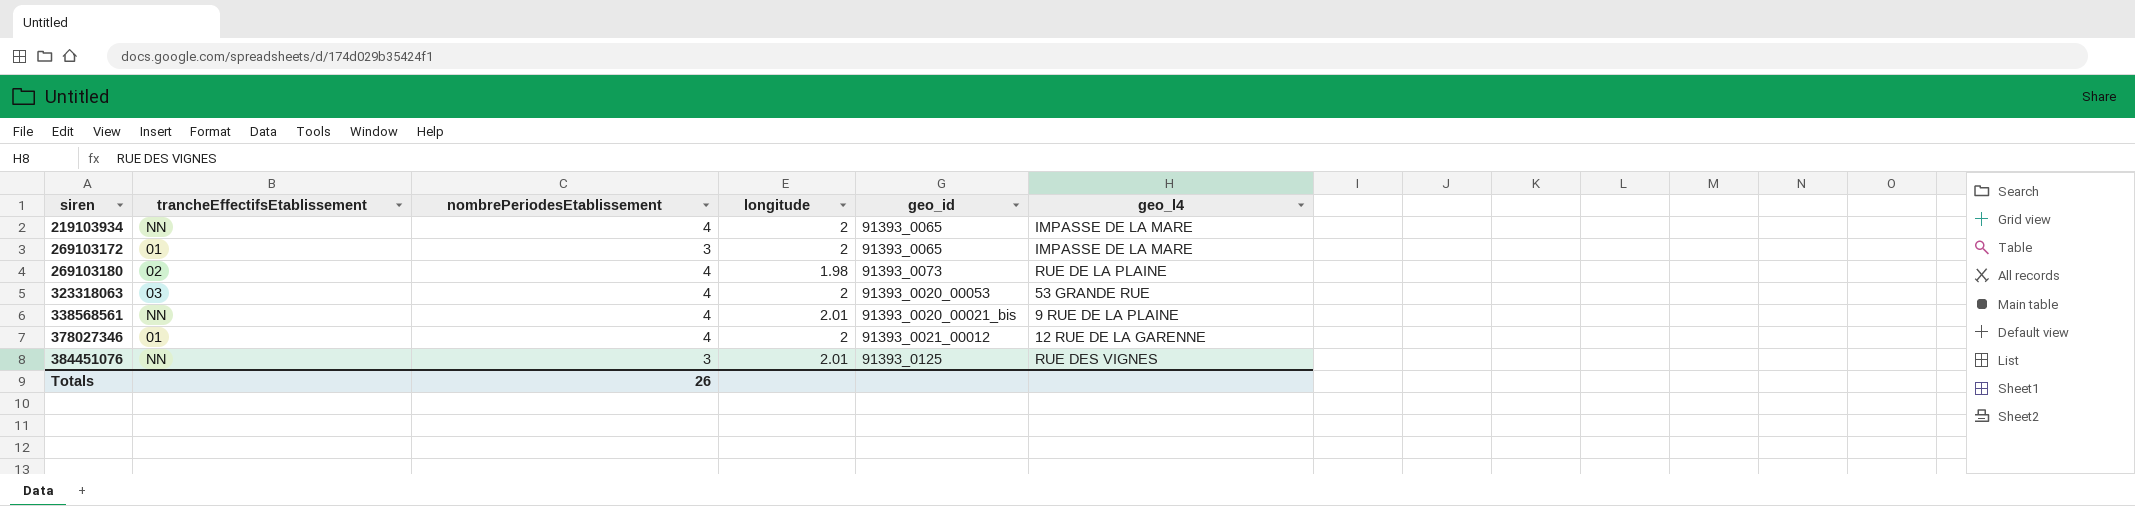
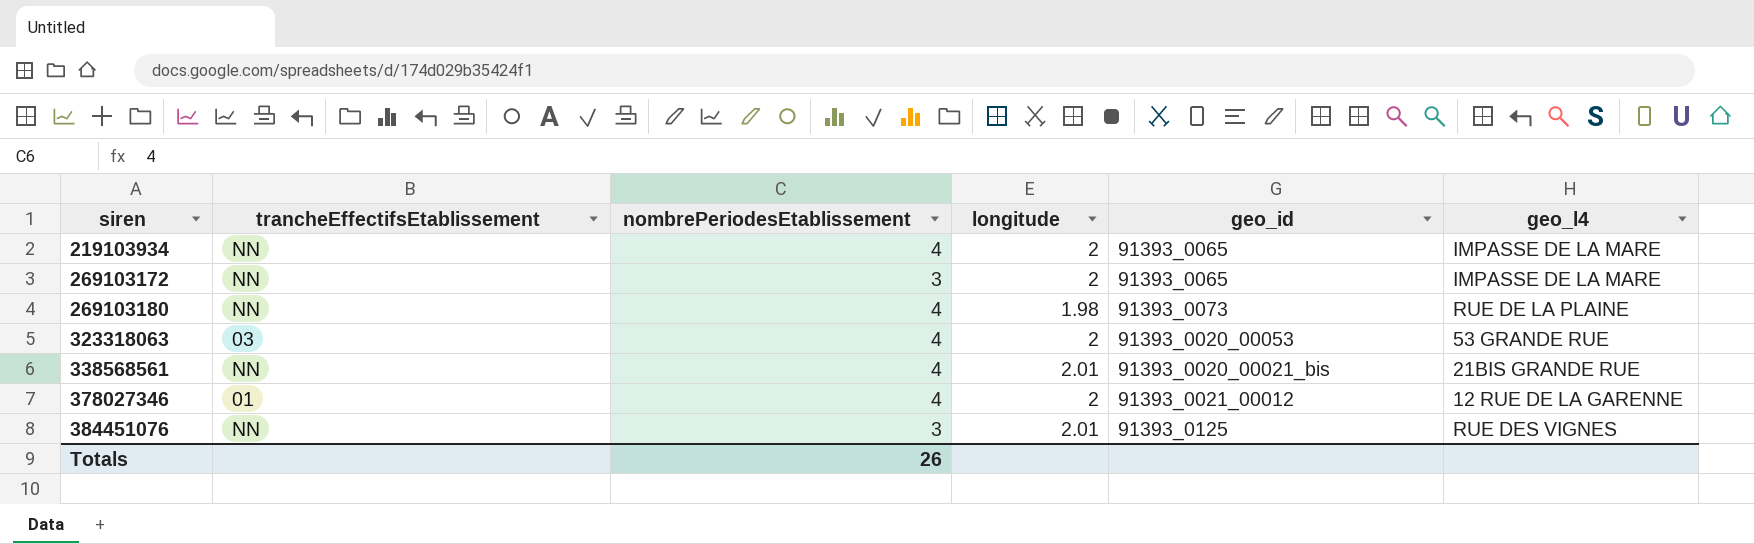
269103172 | trancheEffectifsEtablissement: 01 -> NN
269103180 | trancheEffectifsEtablissement: 02 -> NN
338568561 | geo_l4: 9 RUE DE LA PLAINE -> 21BIS GRANDE RUE

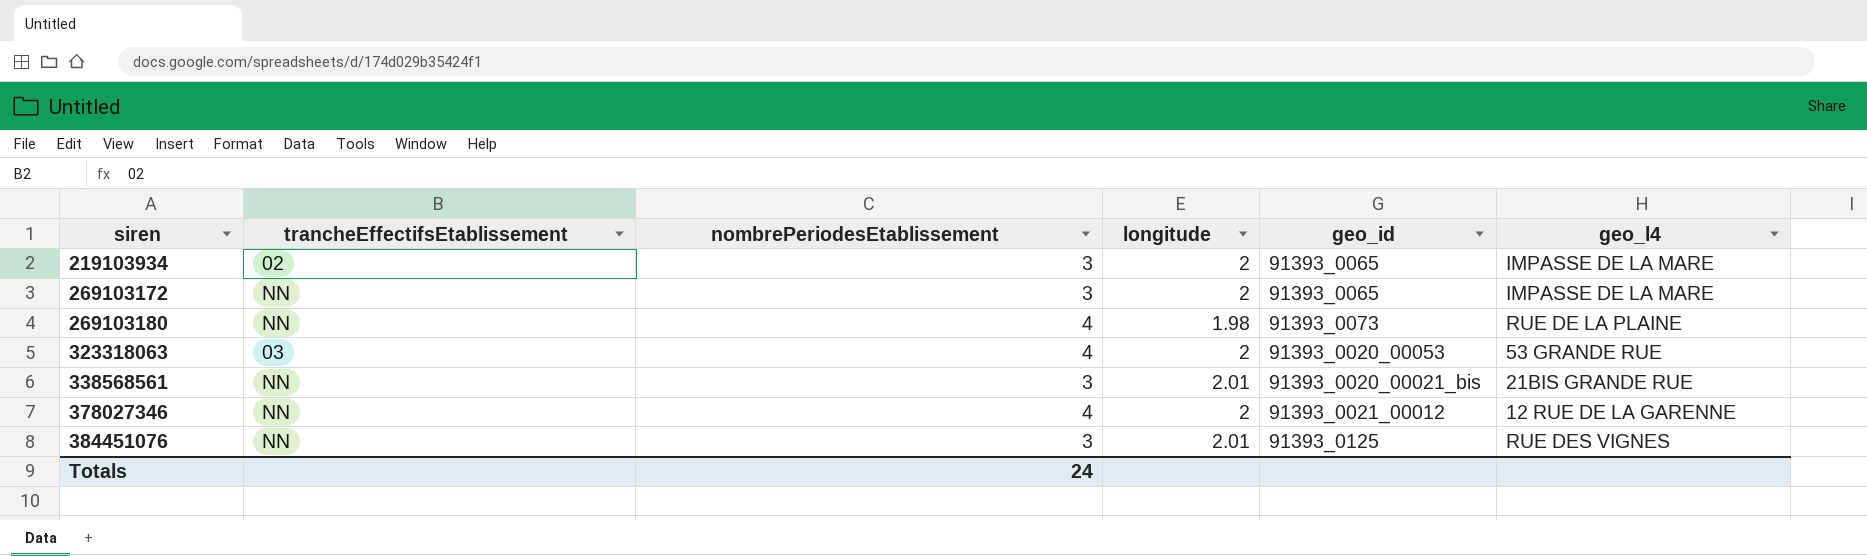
219103934 | trancheEffectifsEtablissement: NN -> 02
219103934 | nombrePeriodesEtablissement: 4 -> 3
338568561 | nombrePeriodesEtablissement: 4 -> 3
378027346 | trancheEffectifsEtablissement: 01 -> NN
Totals | nombrePeriodesEtablissement: 26 -> 24

